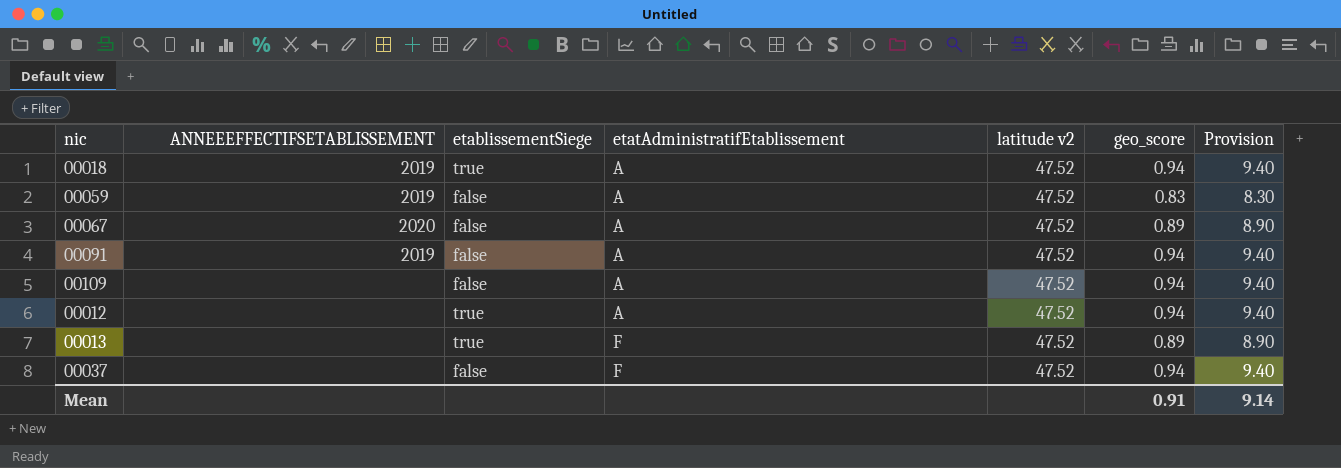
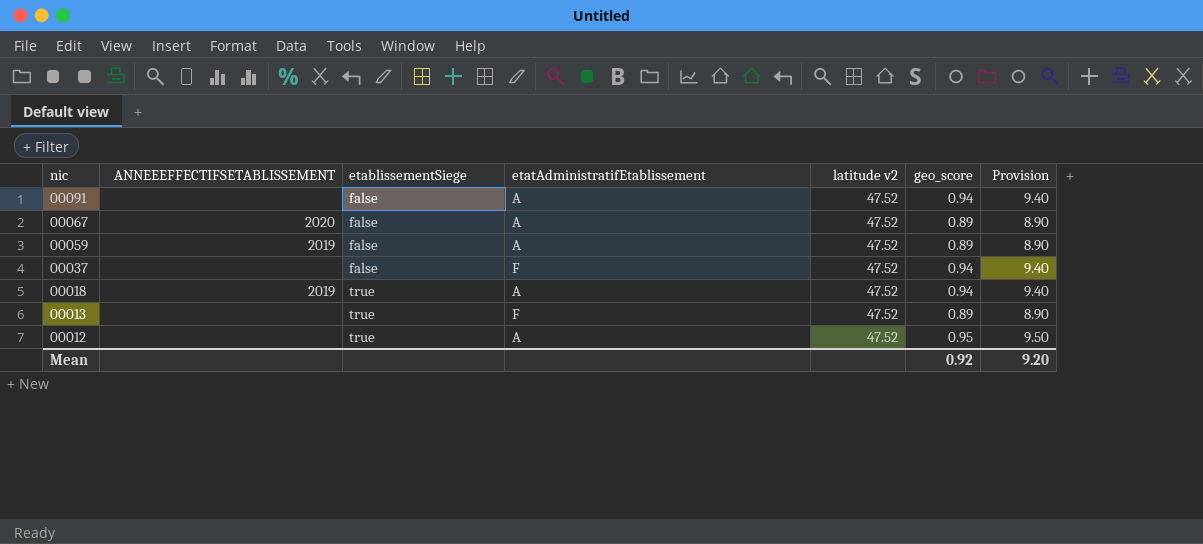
row order: etatAdministratifEtablissement ascending -> nic descending
row 00109: none | false | A | 47.52 | 0.94 | 9.40 -> none
00091 | ANNEEEFFECTIFSETABLISSEMENT: 2019 -> none
00059 | geo_score: 0.83 -> 0.89
00059 | Provision: 8.30 -> 8.90
00012 | geo_score: 0.94 -> 0.95
00012 | Provision: 9.40 -> 9.50
Mean | geo_score: 0.91 -> 0.92
Mean | Provision: 9.14 -> 9.20

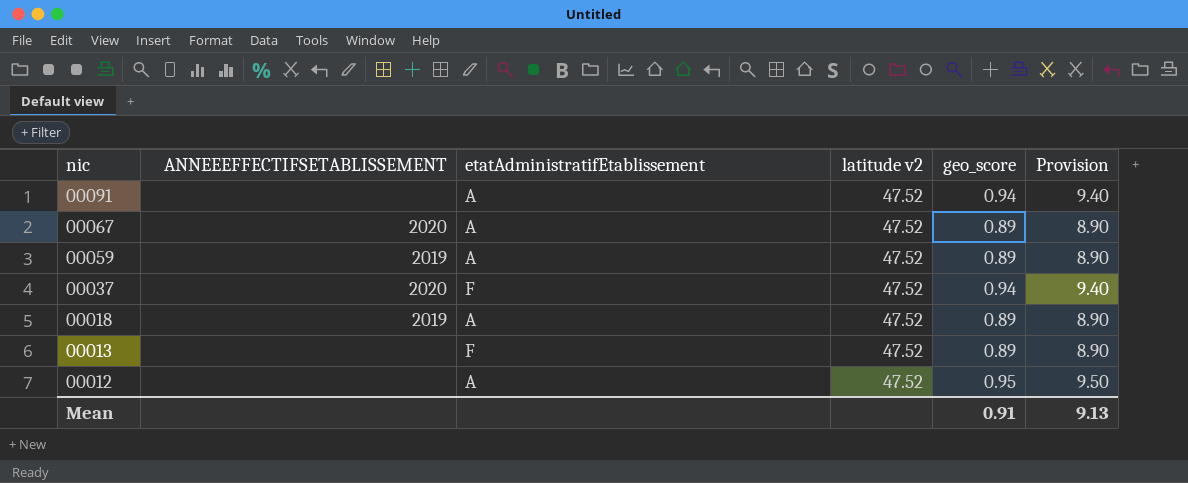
column etablissementSiege | position: 3 -> none
00037 | ANNEEEFFECTIFSETABLISSEMENT: none -> 2020
00018 | geo_score: 0.94 -> 0.89
00018 | Provision: 9.40 -> 8.90
Mean | geo_score: 0.92 -> 0.91
Mean | Provision: 9.20 -> 9.13

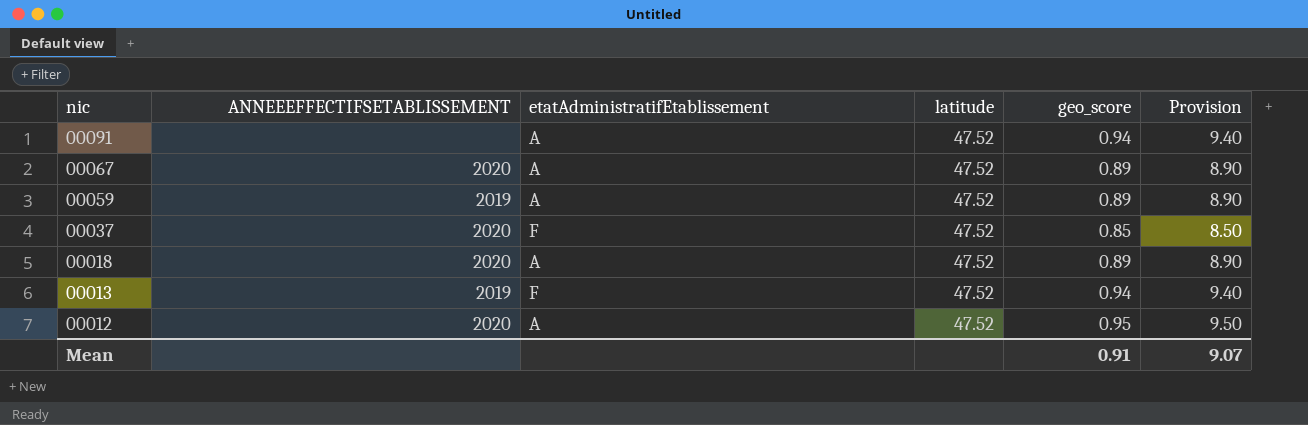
column name: latitude v2 -> latitude
00037 | geo_score: 0.94 -> 0.85
00037 | Provision: 9.40 -> 8.50
00018 | ANNEEEFFECTIFSETABLISSEMENT: 2019 -> 2020
00013 | ANNEEEFFECTIFSETABLISSEMENT: none -> 2019
00013 | geo_score: 0.89 -> 0.94
00013 | Provision: 8.90 -> 9.40
00012 | ANNEEEFFECTIFSETABLISSEMENT: none -> 2020
Mean | Provision: 9.13 -> 9.07

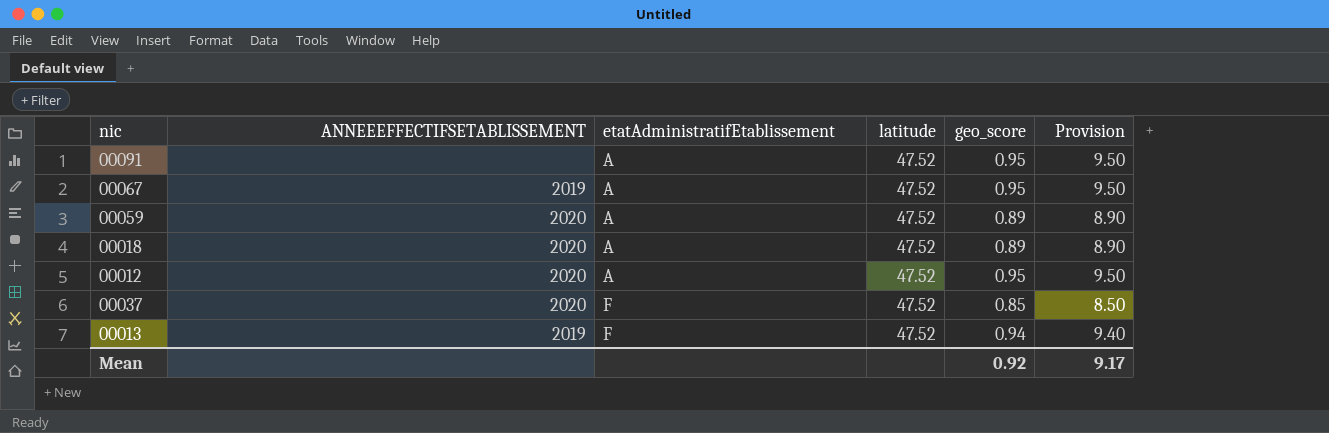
row order: nic descending -> etatAdministratifEtablissement ascending
00091 | geo_score: 0.94 -> 0.95
00091 | Provision: 9.40 -> 9.50
00067 | ANNEEEFFECTIFSETABLISSEMENT: 2020 -> 2019
00067 | geo_score: 0.89 -> 0.95
00067 | Provision: 8.90 -> 9.50
00059 | ANNEEEFFECTIFSETABLISSEMENT: 2019 -> 2020
Mean | geo_score: 0.91 -> 0.92
Mean | Provision: 9.07 -> 9.17

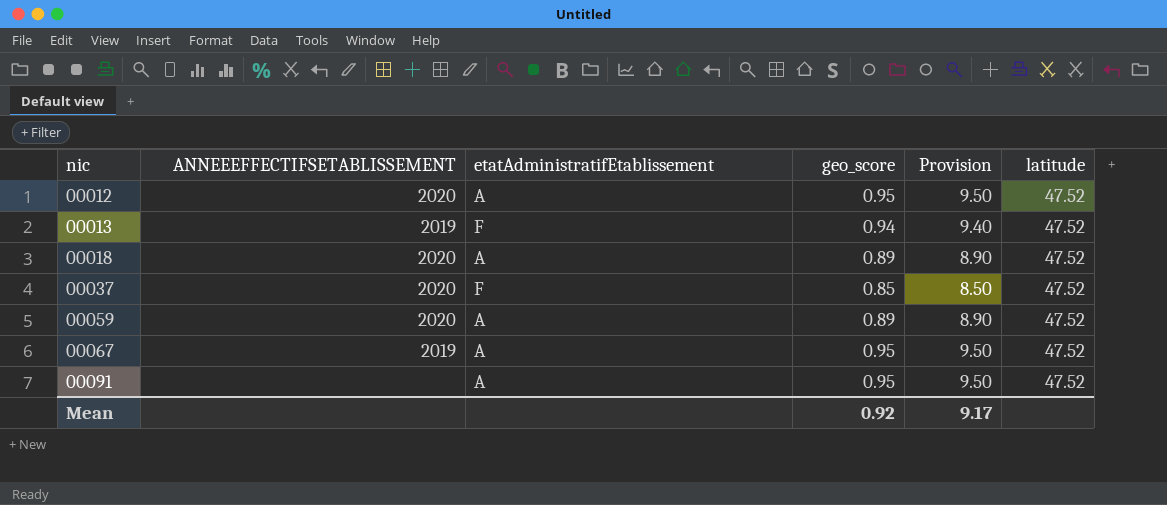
row order: etatAdministratifEtablissement ascending -> nic ascending
column latitude | position: 4 -> 6

